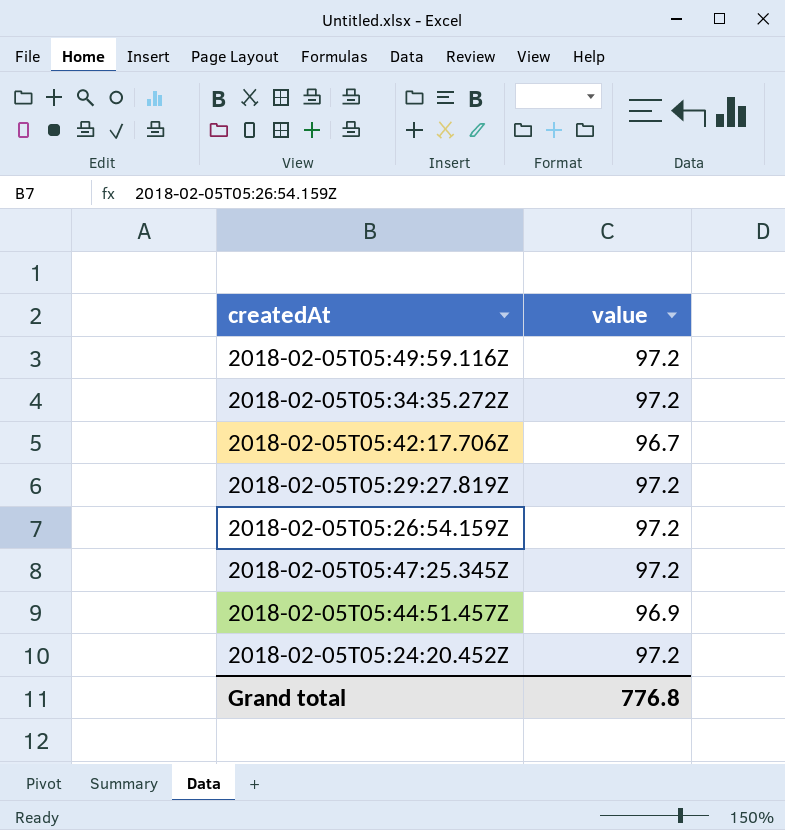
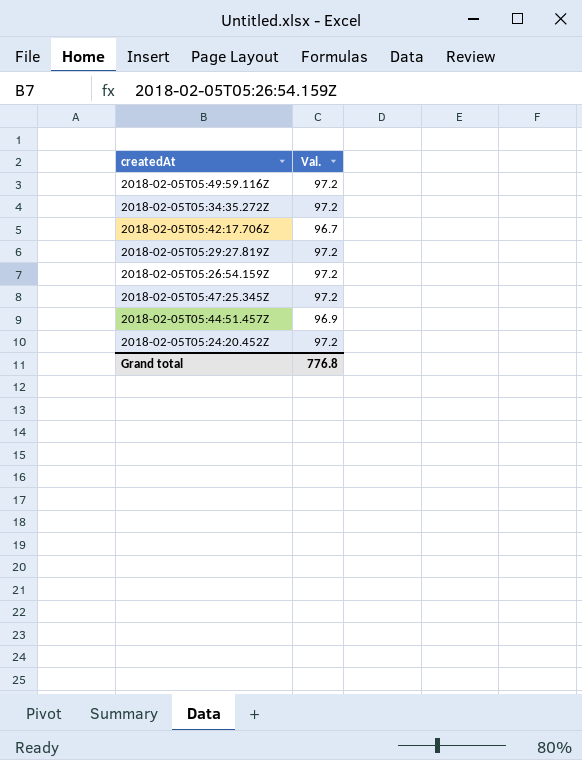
column name: value -> Val.

